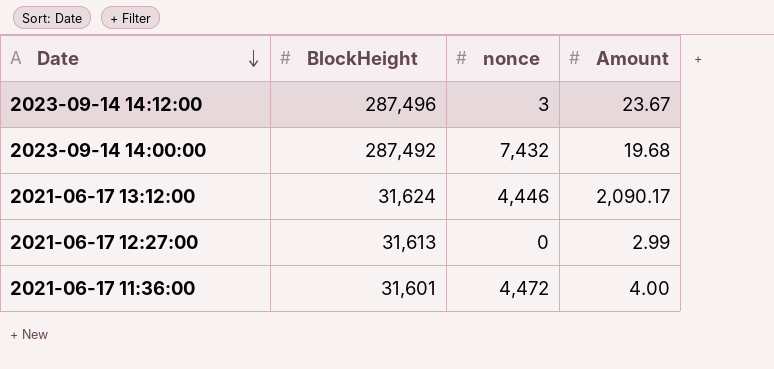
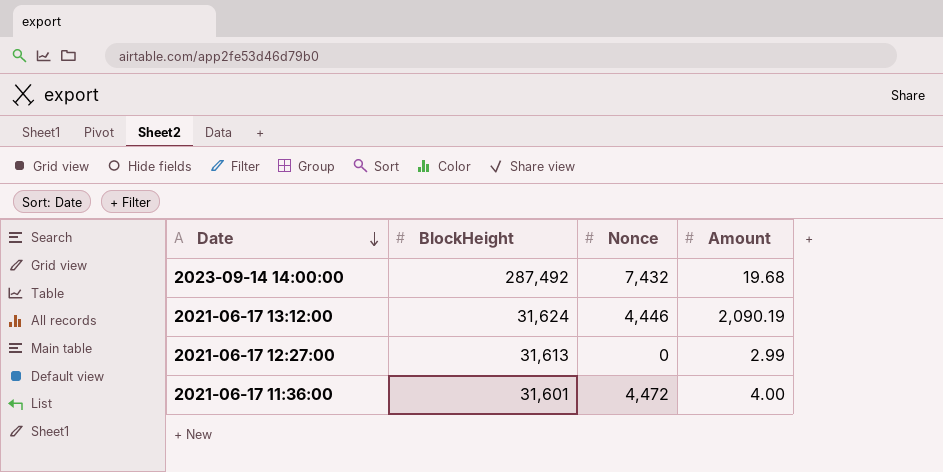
column name: nonce -> Nonce
row 2023-09-14 14:12:00: 287,496 | 3 | 23.67 -> none
2021-06-17 13:12:00 | Amount: 2,090.17 -> 2,090.19

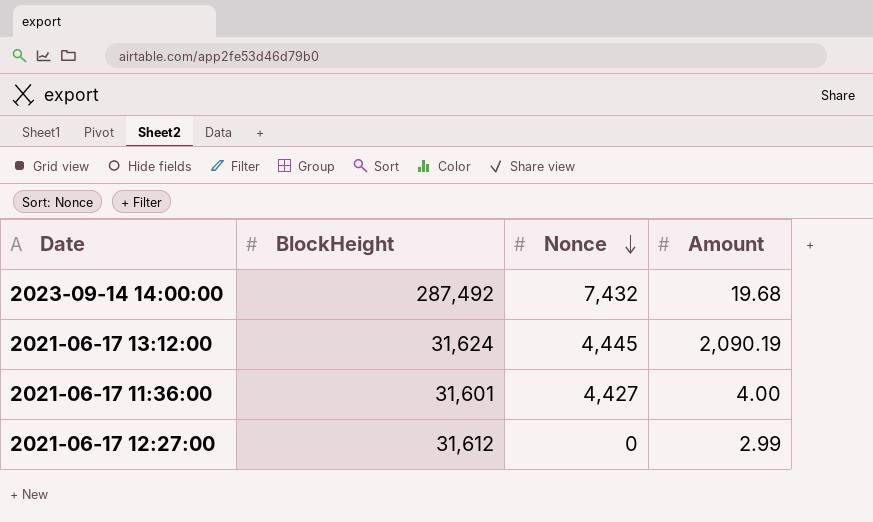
row order: Date descending -> Nonce descending
2021-06-17 13:12:00 | Nonce: 4,446 -> 4,445
2021-06-17 11:36:00 | Nonce: 4,472 -> 4,427
2021-06-17 12:27:00 | BlockHeight: 31,613 -> 31,612

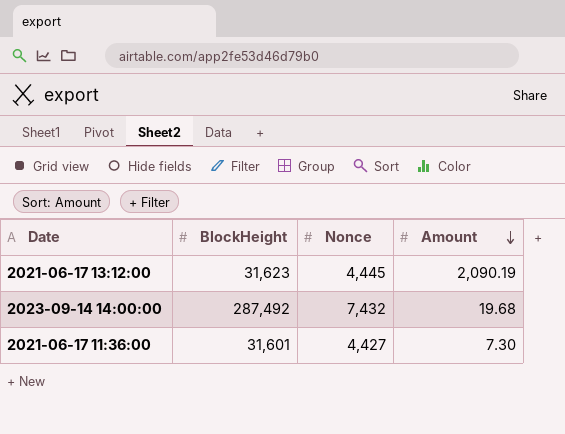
row order: Nonce descending -> Amount descending
row 2021-06-17 12:27:00: 31,612 | 0 | 2.99 -> none
2021-06-17 13:12:00 | BlockHeight: 31,624 -> 31,623
2021-06-17 11:36:00 | Amount: 4.00 -> 7.30

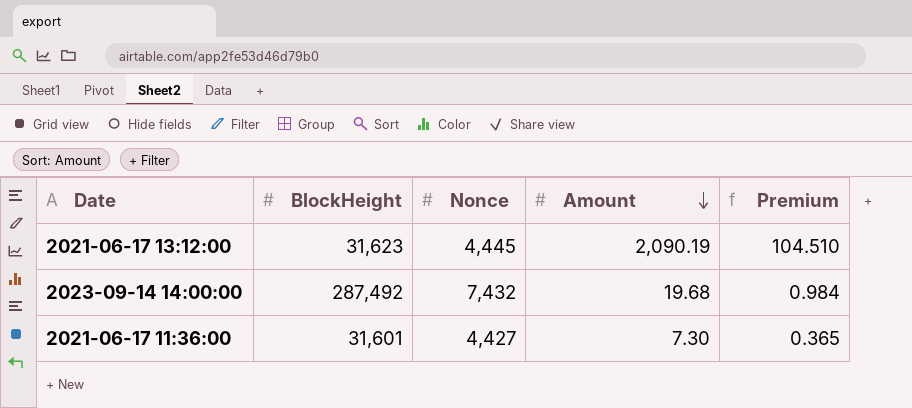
column Premium | formula: none -> [Amount] * 0.05

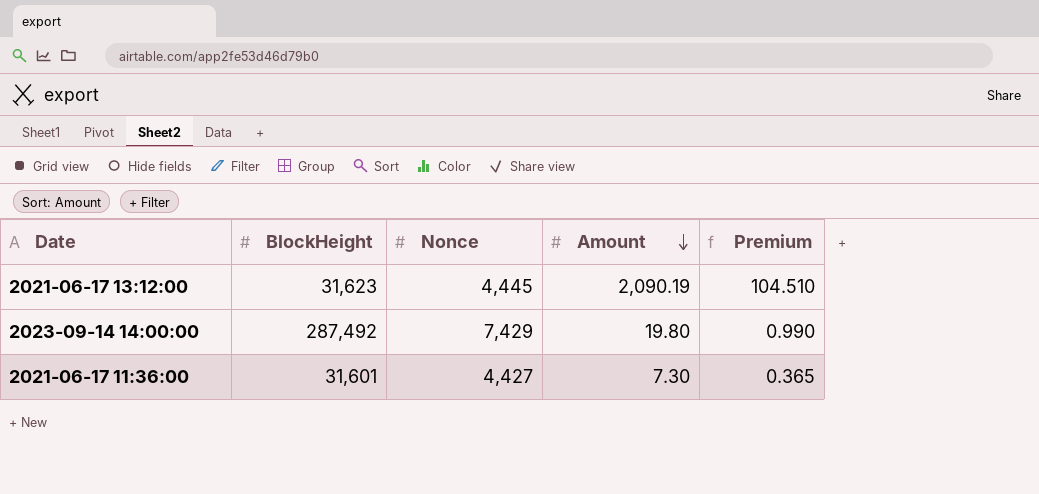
2023-09-14 14:00:00 | Nonce: 7,432 -> 7,429
2023-09-14 14:00:00 | Amount: 19.68 -> 19.80
2023-09-14 14:00:00 | Premium: 0.984 -> 0.990

